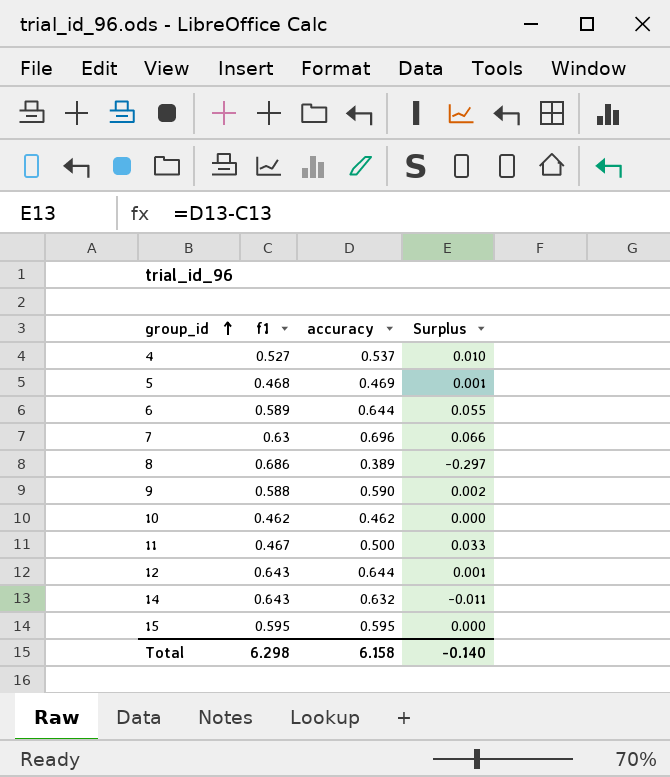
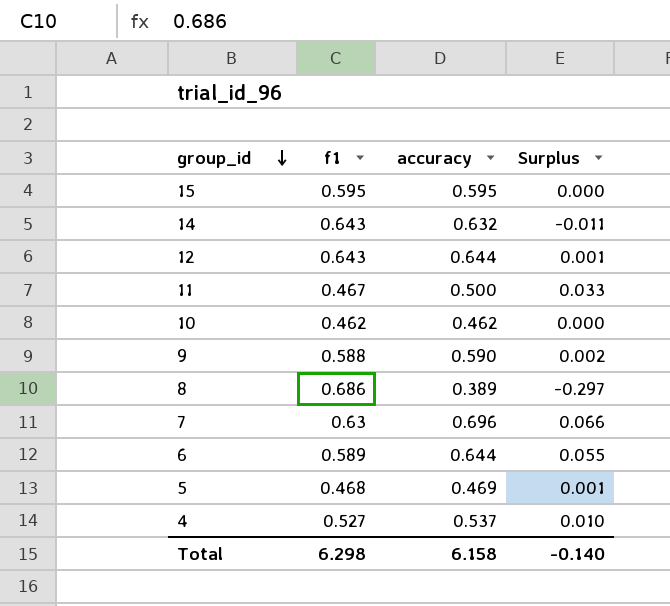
row order: group_id ascending -> group_id descending

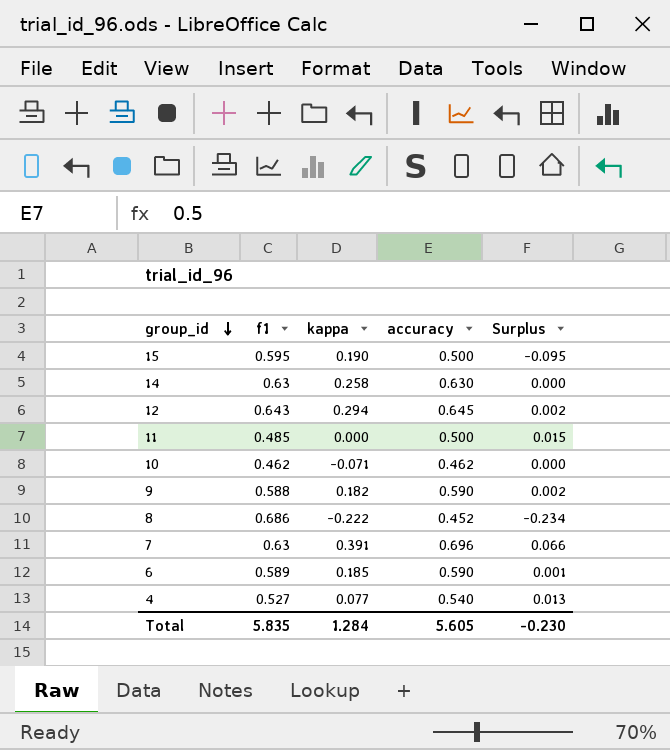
column kappa | position: none -> 3
row 5: 0.468 | 0.469 | 0.001 -> none
15 | accuracy: 0.595 -> 0.500
15 | Surplus: 0.000 -> -0.095
14 | f1: 0.643 -> 0.63
14 | accuracy: 0.632 -> 0.630
14 | Surplus: -0.011 -> 0.000
12 | accuracy: 0.644 -> 0.645
12 | Surplus: 0.001 -> 0.002
11 | f1: 0.467 -> 0.485
11 | Surplus: 0.033 -> 0.015
8 | accuracy: 0.389 -> 0.452
8 | Surplus: -0.297 -> -0.234
6 | accuracy: 0.644 -> 0.590
6 | Surplus: 0.055 -> 0.001
4 | accuracy: 0.537 -> 0.540
4 | Surplus: 0.010 -> 0.013
Total | f1: 6.298 -> 5.835
Total | accuracy: 6.158 -> 5.605
Total | Surplus: -0.140 -> -0.230

